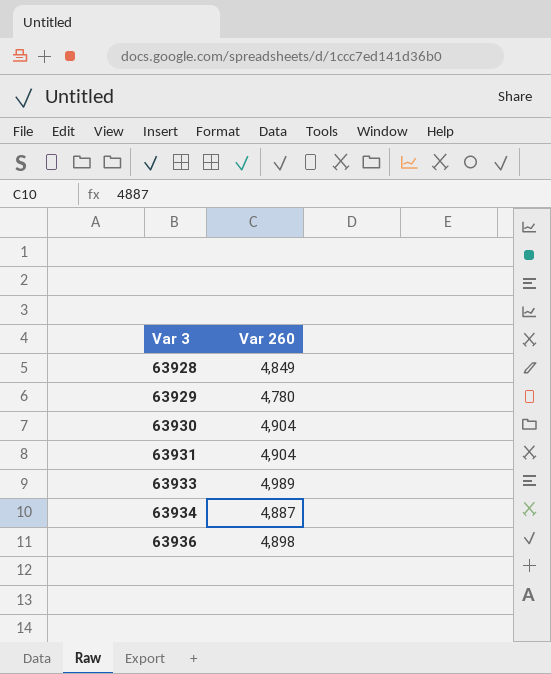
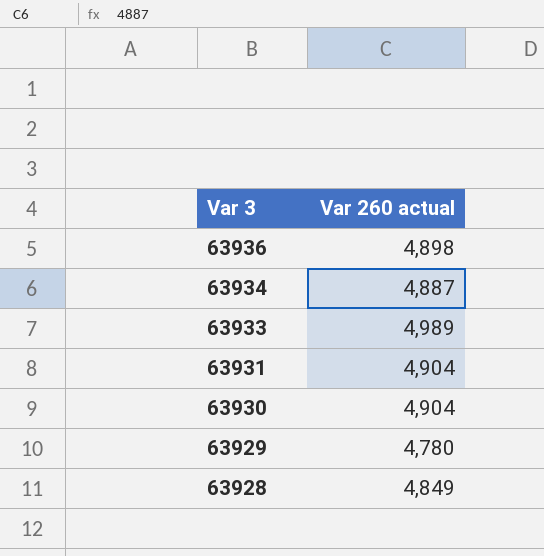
row order: Var 3 ascending -> Var 3 descending
column name: Var 260 -> Var 260 actual

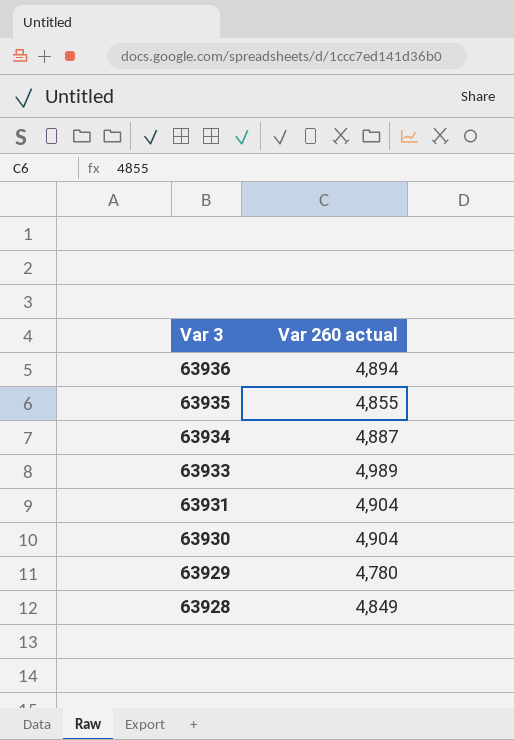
63936 | Var 260 actual: 4,898 -> 4,894
row 63935: none -> 4,855

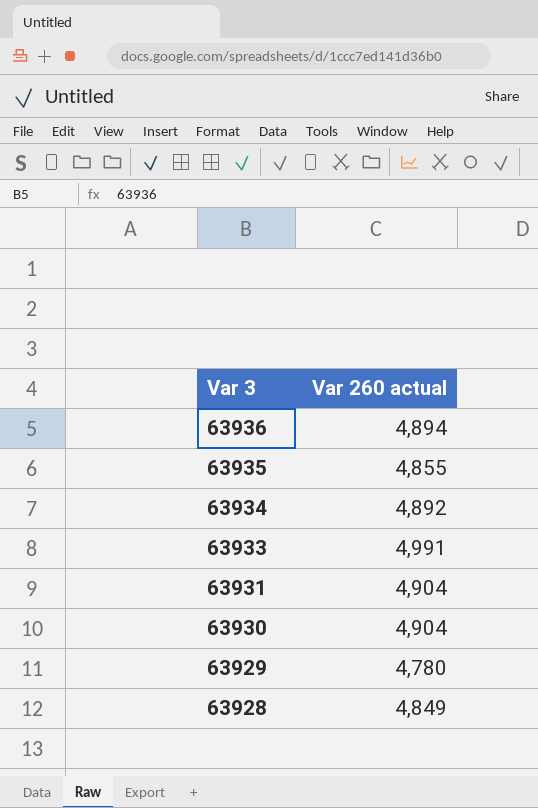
63934 | Var 260 actual: 4,887 -> 4,892
63933 | Var 260 actual: 4,989 -> 4,991

